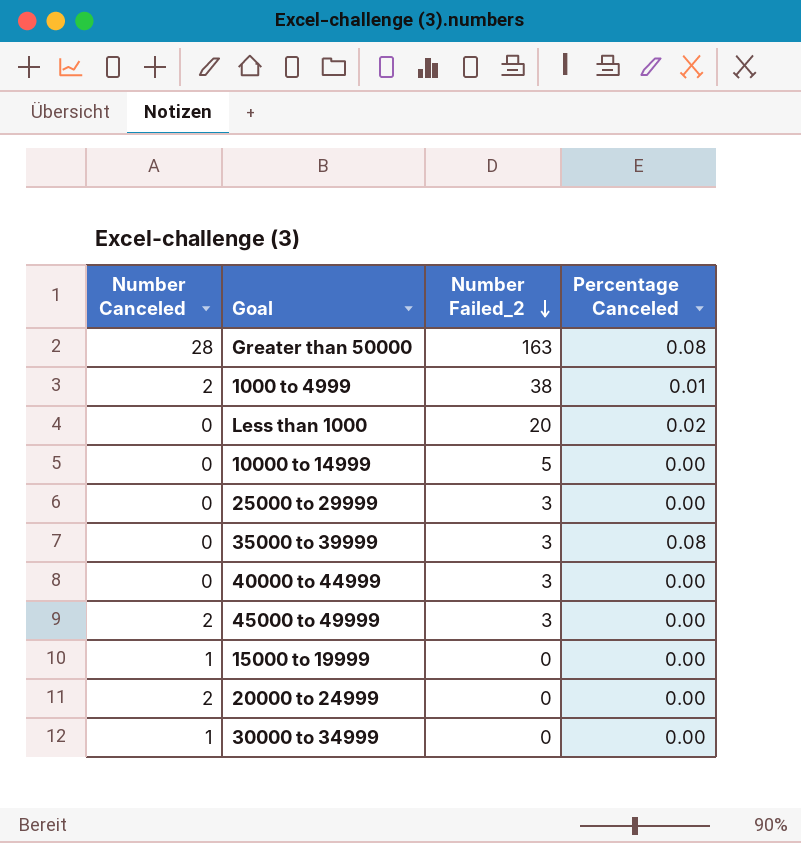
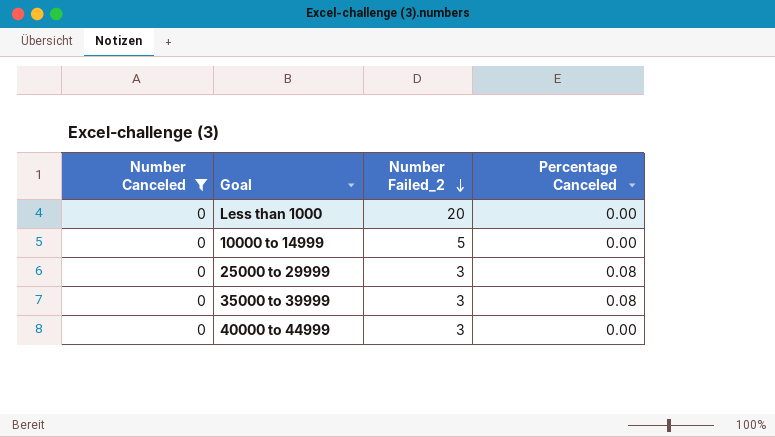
filter: none -> Number Canceled = 0
Less than 1000 | Percentage Canceled: 0.02 -> 0.00
25000 to 29999 | Percentage Canceled: 0.00 -> 0.08

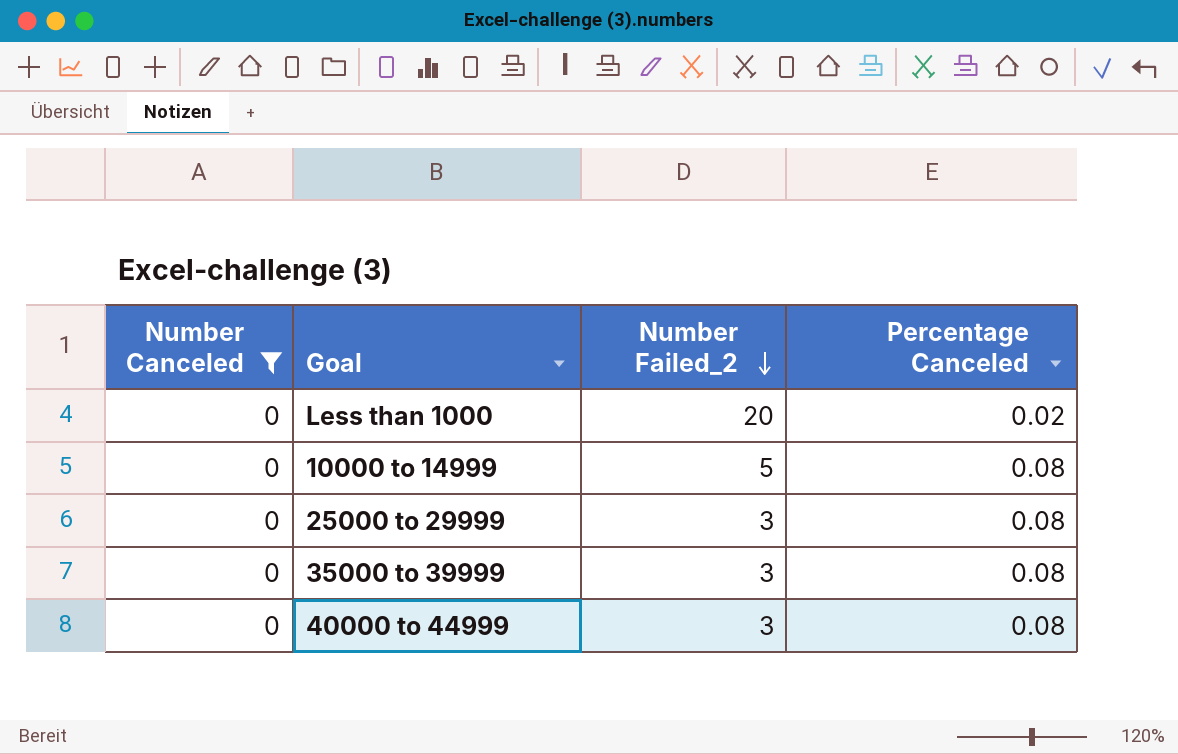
Less than 1000 | Percentage Canceled: 0.00 -> 0.02
10000 to 14999 | Percentage Canceled: 0.00 -> 0.08
40000 to 44999 | Percentage Canceled: 0.00 -> 0.08

